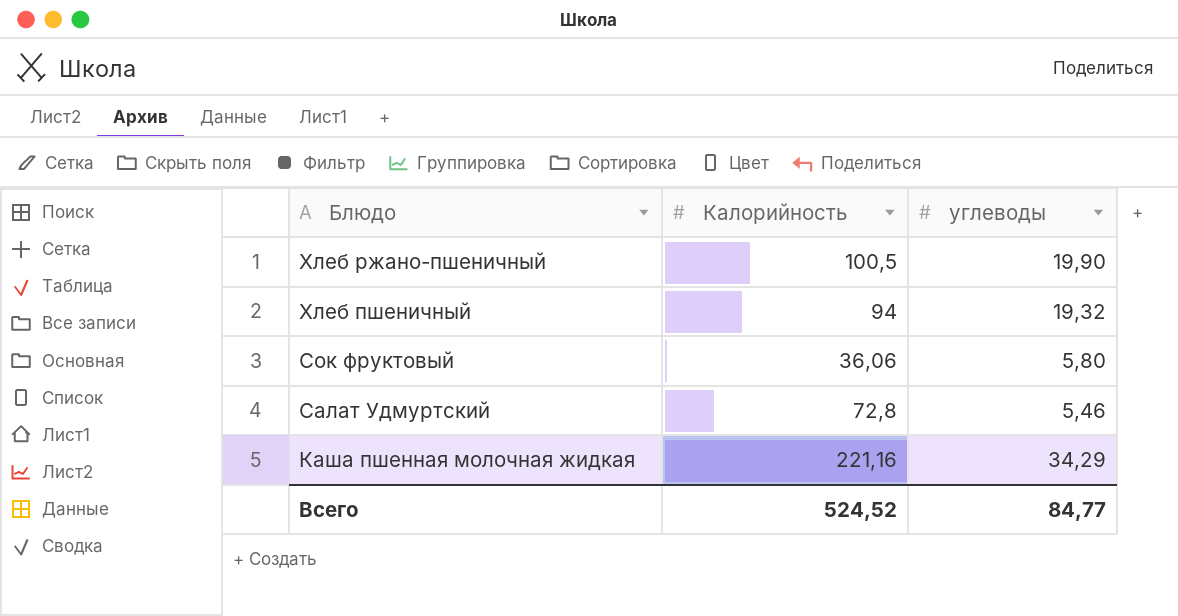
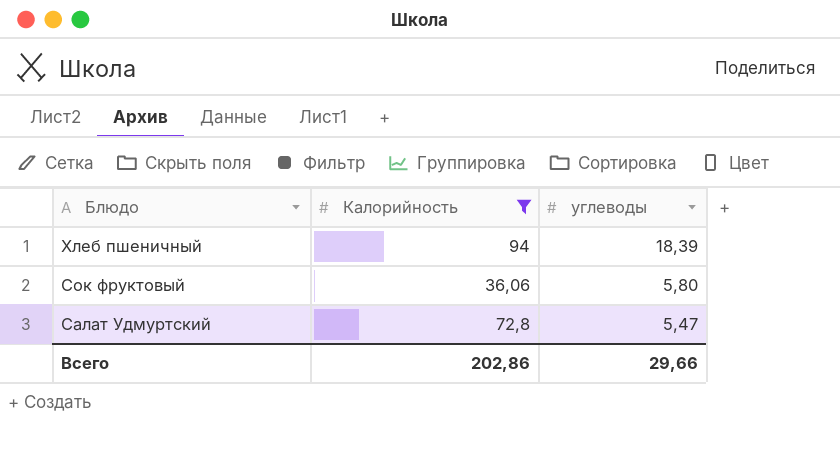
filter: none -> Калорийность <= 94
Хлеб пшеничный | углеводы: 19,32 -> 18,39
Салат Удмуртский | углеводы: 5,46 -> 5,47
Всего | Калорийность: 524,52 -> 202,86
Всего | углеводы: 84,77 -> 29,66

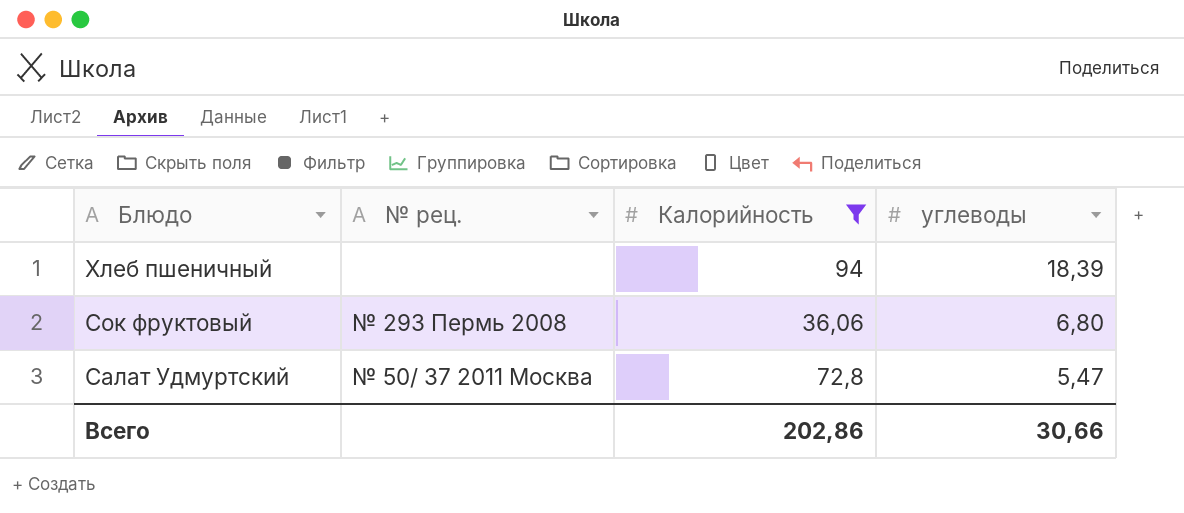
column № рец. | position: none -> 2
Сок фруктовый | углеводы: 5,80 -> 6,80
Всего | углеводы: 29,66 -> 30,66

